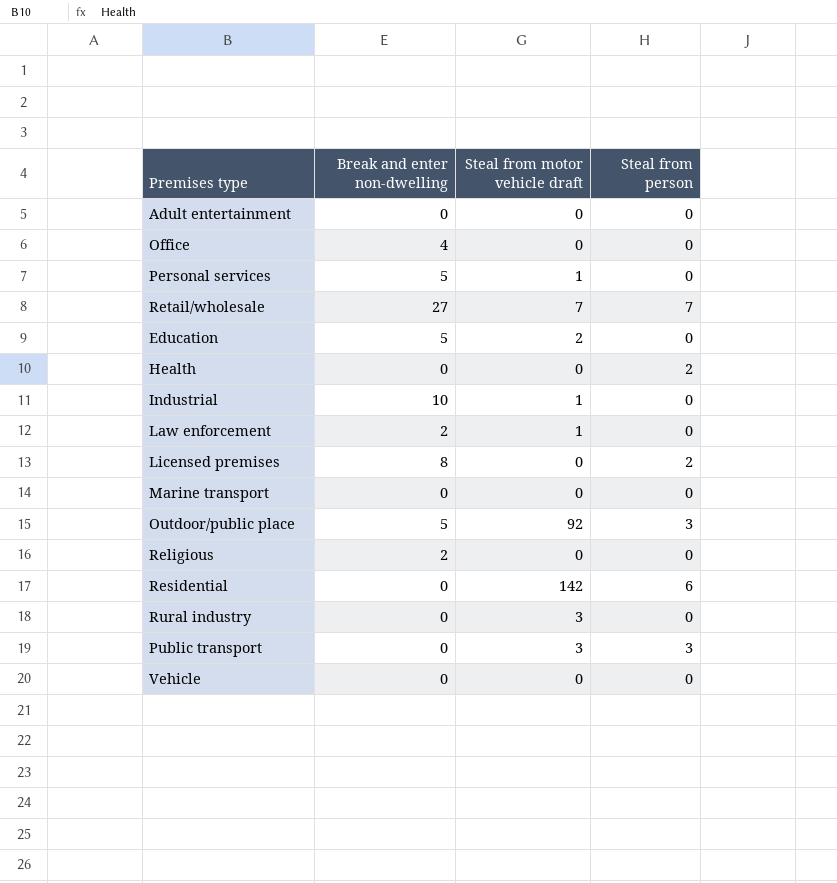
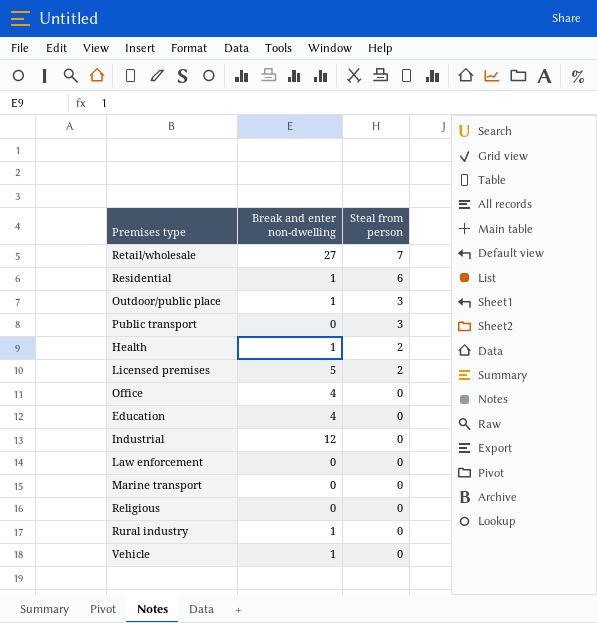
row order: none -> Steal from person descending
column Steal from motor vehicle draft | position: 3 -> none
row Adult entertainment: 0 | 0 | 0 -> none
row Personal services: 5 | 1 | 0 -> none
Residential | Break and enter non-dwelling: 0 -> 1
Outdoor/public place | Break and enter non-dwelling: 5 -> 1
Health | Break and enter non-dwelling: 0 -> 1
Licensed premises | Break and enter non-dwelling: 8 -> 5
Education | Break and enter non-dwelling: 5 -> 4
Industrial | Break and enter non-dwelling: 10 -> 12
Law enforcement | Break and enter non-dwelling: 2 -> 0
Religious | Break and enter non-dwelling: 2 -> 0
Rural industry | Break and enter non-dwelling: 0 -> 1
Vehicle | Break and enter non-dwelling: 0 -> 1

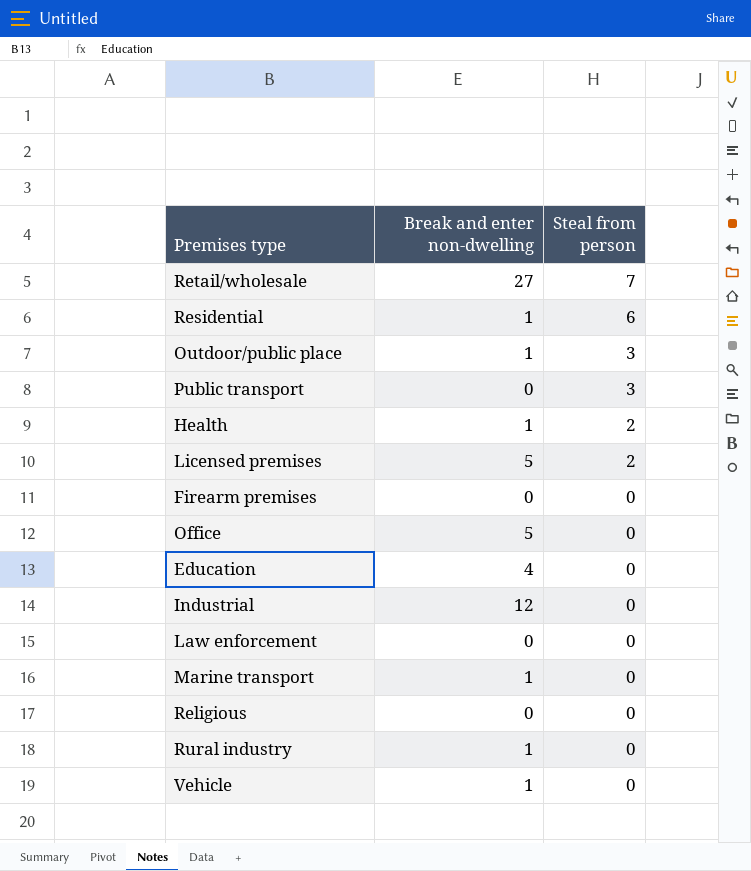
row Firearm premises: none -> 0 | 0
Office | Break and enter non-dwelling: 4 -> 5
Marine transport | Break and enter non-dwelling: 0 -> 1

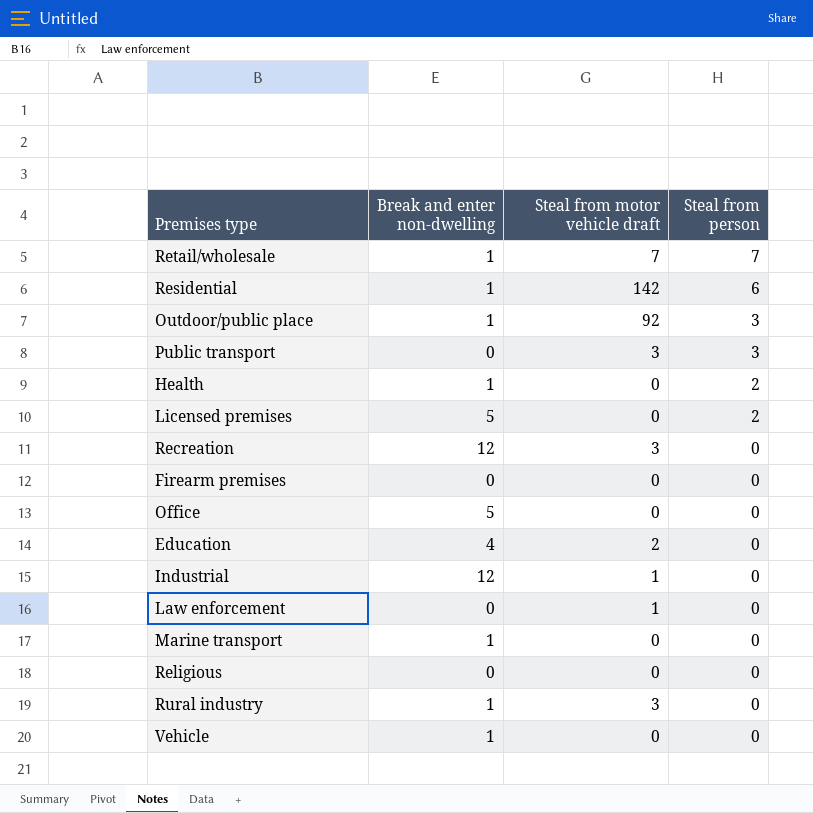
column Steal from motor vehicle draft | position: none -> 3
Retail/wholesale | Break and enter non-dwelling: 27 -> 1
row Recreation: none -> 12 | 3 | 0

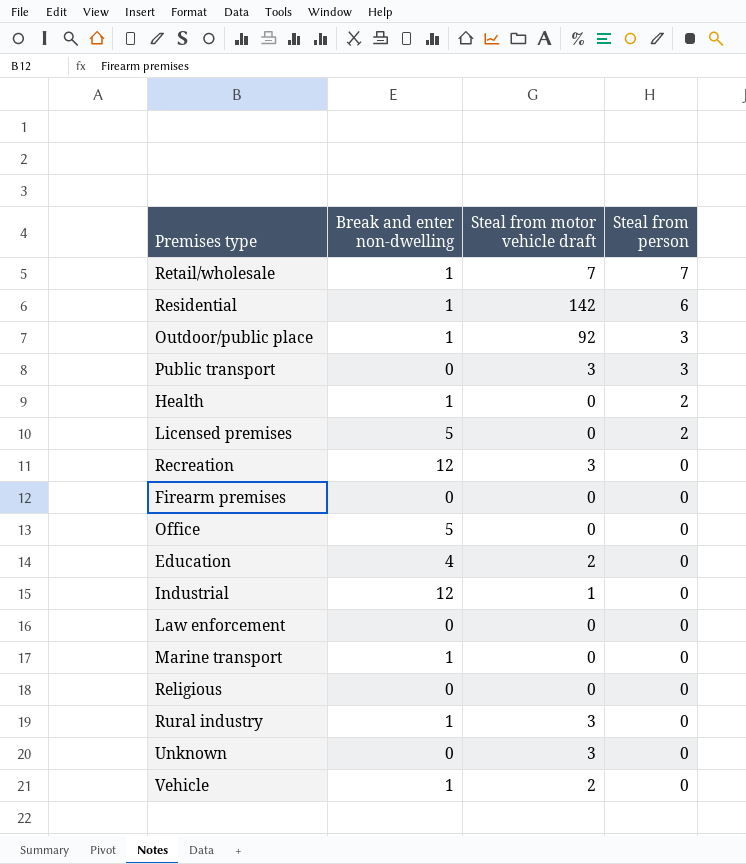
Law enforcement | Steal from motor vehicle draft: 1 -> 0
row Unknown: none -> 0 | 3 | 0
Vehicle | Steal from motor vehicle draft: 0 -> 2

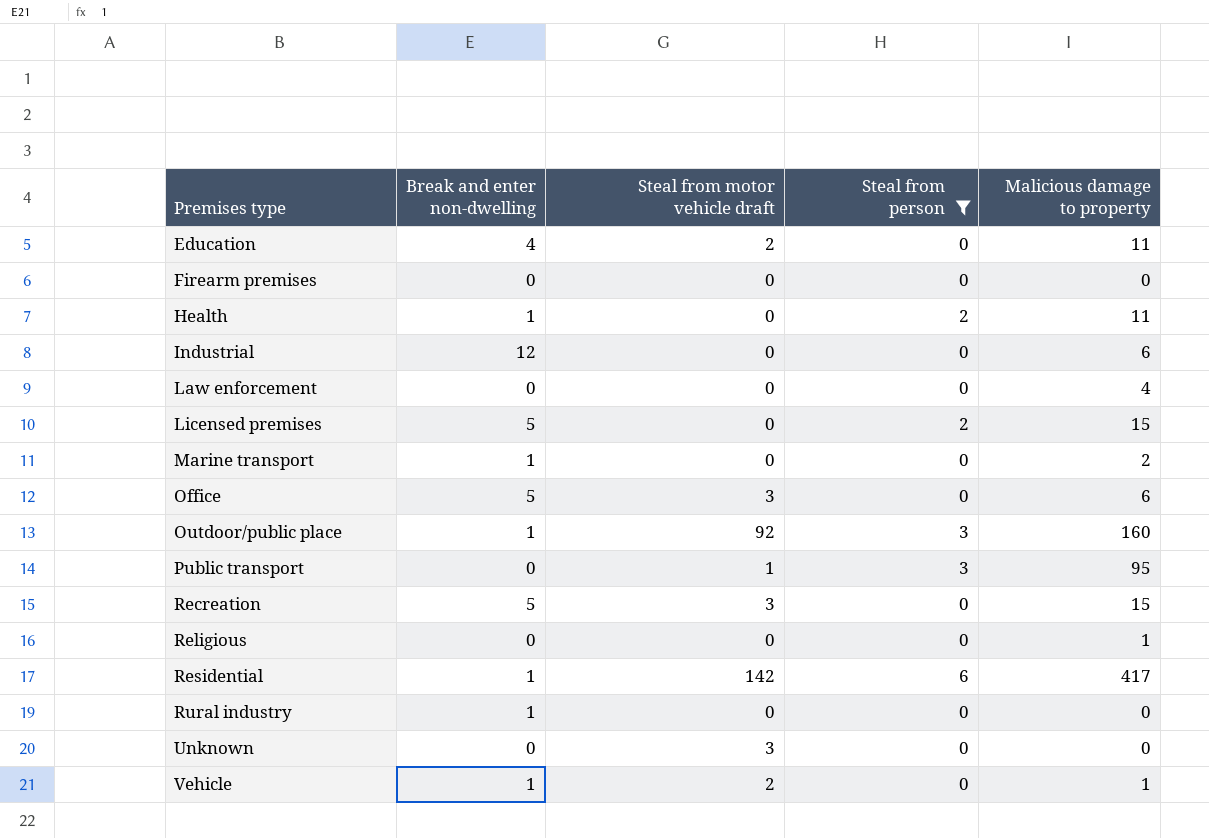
filter: none -> Steal from person != 7
row order: Steal from person descending -> Premises type ascending
column Malicious damage to property | position: none -> 5
Industrial | Steal from motor vehicle draft: 1 -> 0
Office | Steal from motor vehicle draft: 0 -> 3
Public transport | Steal from motor vehicle draft: 3 -> 1
Recreation | Break and enter non-dwelling: 12 -> 5
Rural industry | Steal from motor vehicle draft: 3 -> 0

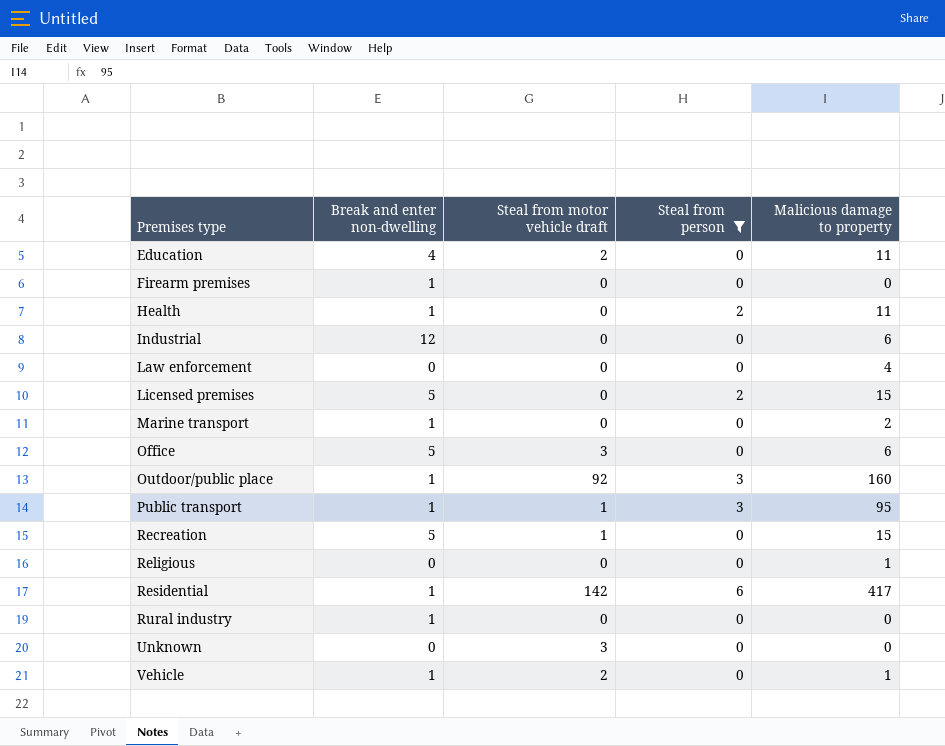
Firearm premises | Break and enter non-dwelling: 0 -> 1
Public transport | Break and enter non-dwelling: 0 -> 1
Recreation | Steal from motor vehicle draft: 3 -> 1

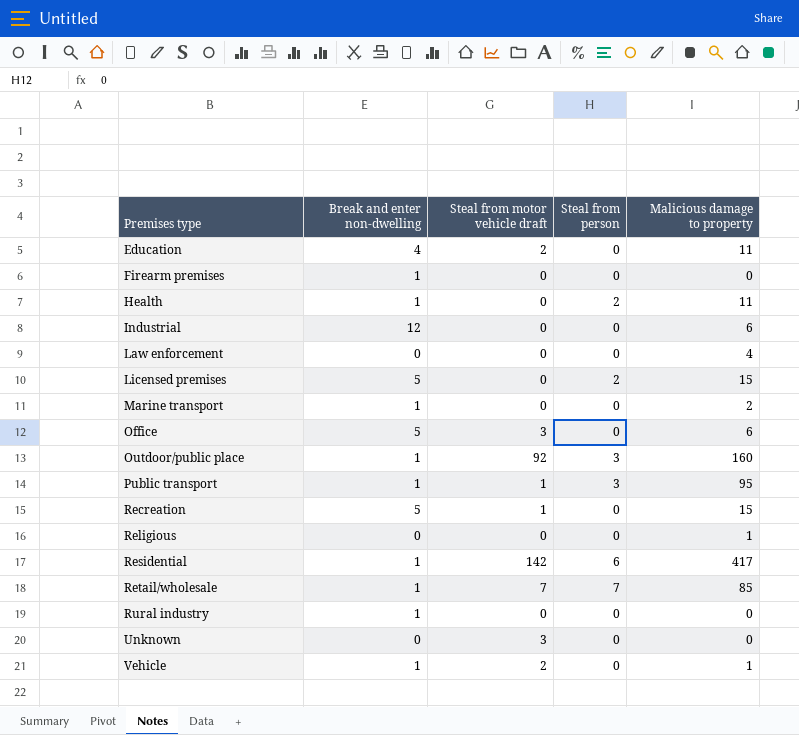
filter: Steal from person != 7 -> none

